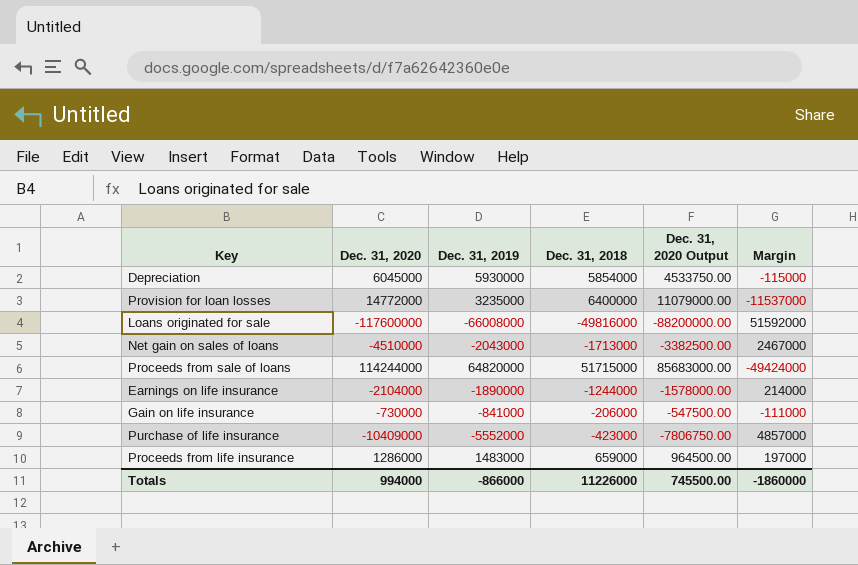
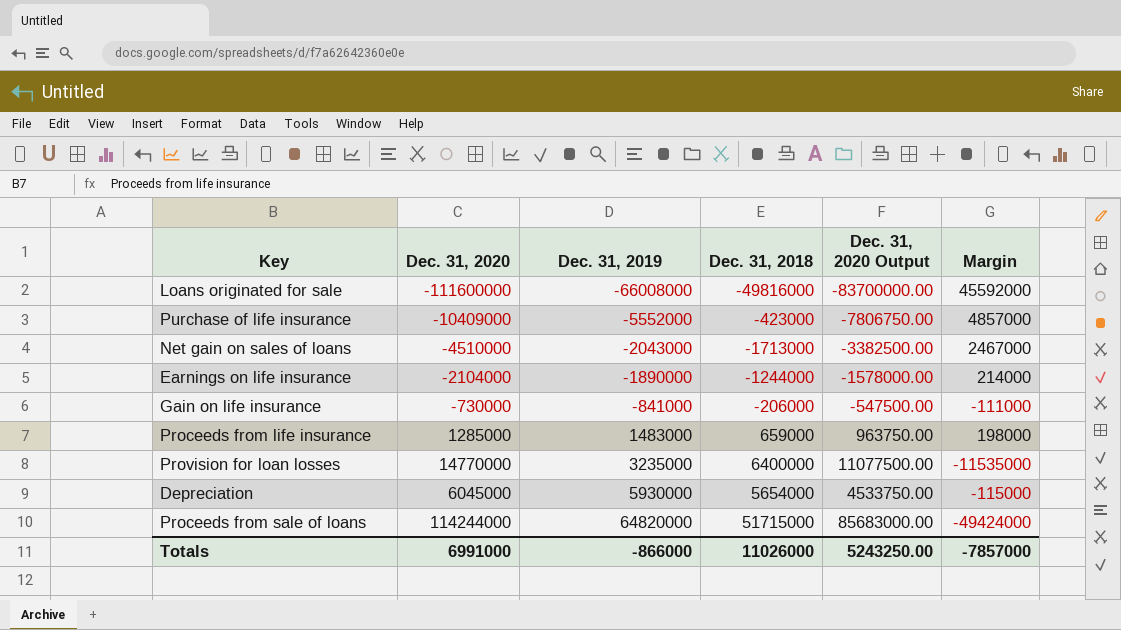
row order: none -> Dec. 31, 2019 ascending
Loans originated for sale | Dec. 31, 2020: -117600000 -> -111600000
Loans originated for sale | Dec. 31, 2020 Output: -88200000.00 -> -83700000.00
Loans originated for sale | Margin: 51592000 -> 45592000
Proceeds from life insurance | Dec. 31, 2020: 1286000 -> 1285000
Proceeds from life insurance | Dec. 31, 2020 Output: 964500.00 -> 963750.00
Proceeds from life insurance | Margin: 197000 -> 198000
Provision for loan losses | Dec. 31, 2020: 14772000 -> 14770000
Provision for loan losses | Dec. 31, 2020 Output: 11079000.00 -> 11077500.00
Provision for loan losses | Margin: -11537000 -> -11535000
Depreciation | Dec. 31, 2018: 5854000 -> 5654000
Totals | Dec. 31, 2020: 994000 -> 6991000
Totals | Dec. 31, 2018: 11226000 -> 11026000
Totals | Dec. 31, 2020 Output: 745500.00 -> 5243250.00
Totals | Margin: -1860000 -> -7857000

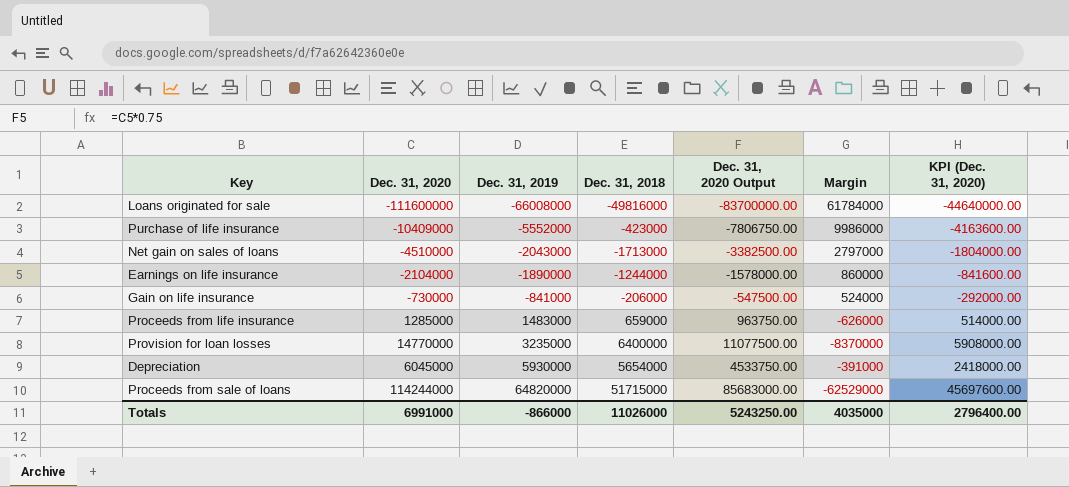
column Margin | formula: [Dec. 31, 2019] - [Dec. 31, 2020] -> [Dec. 31, 2018] - [Dec. 31, 2020]
column KPI (Dec. 31, 2020) | formula: none -> [Dec. 31, 2020] * 0.4
Totals | Margin: -7857000 -> 4035000

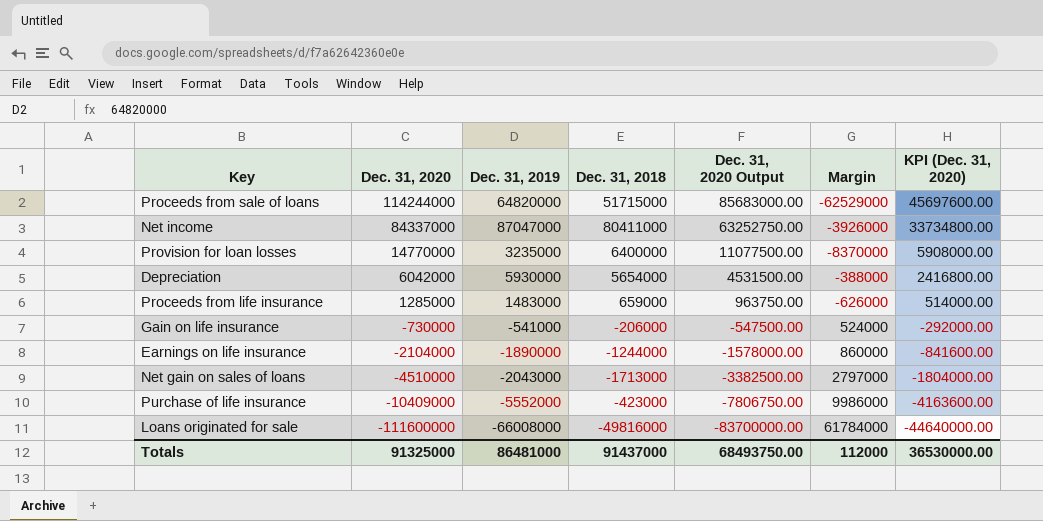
row order: Dec. 31, 2019 ascending -> Dec. 31, 2020 descending
row Net income: none -> 84337000 | 87047000 | 80411000 | 63252750.00 | -3926000 | 33734800.00
Depreciation | Dec. 31, 2020: 6045000 -> 6042000
Depreciation | Dec. 31, 2020 Output: 4533750.00 -> 4531500.00
Depreciation | Margin: -391000 -> -388000
Depreciation | KPI (Dec. 31, 2020): 2418000.00 -> 2416800.00
Gain on life insurance | Dec. 31, 2019: -841000 -> -541000
Totals | Dec. 31, 2020: 6991000 -> 91325000
Totals | Dec. 31, 2019: -866000 -> 86481000
Totals | Dec. 31, 2018: 11026000 -> 91437000
Totals | Dec. 31, 2020 Output: 5243250.00 -> 68493750.00
Totals | Margin: 4035000 -> 112000
Totals | KPI (Dec. 31, 2020): 2796400.00 -> 36530000.00

